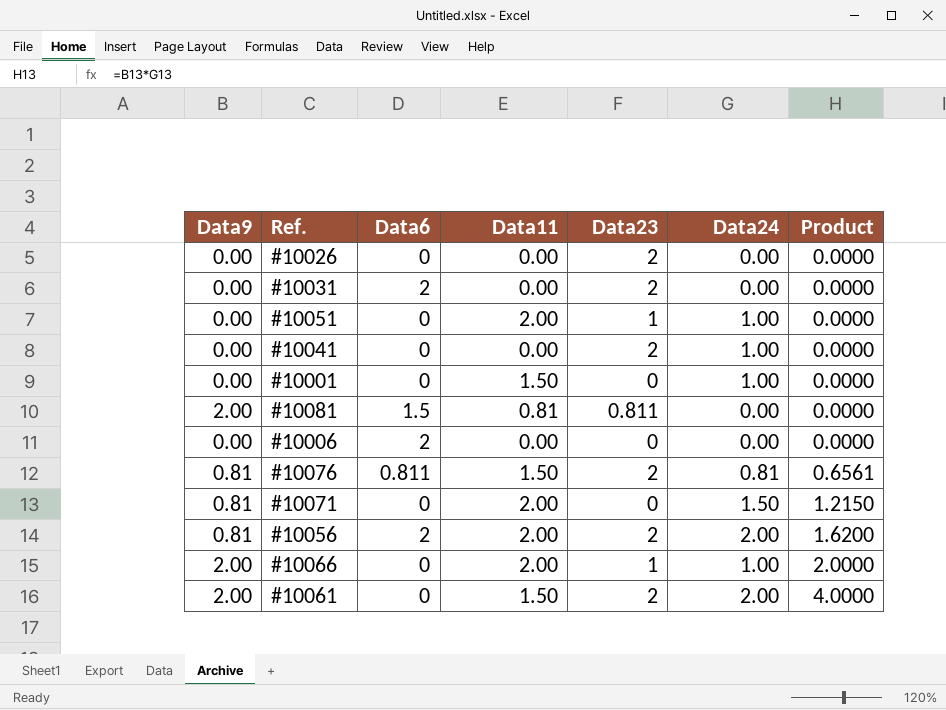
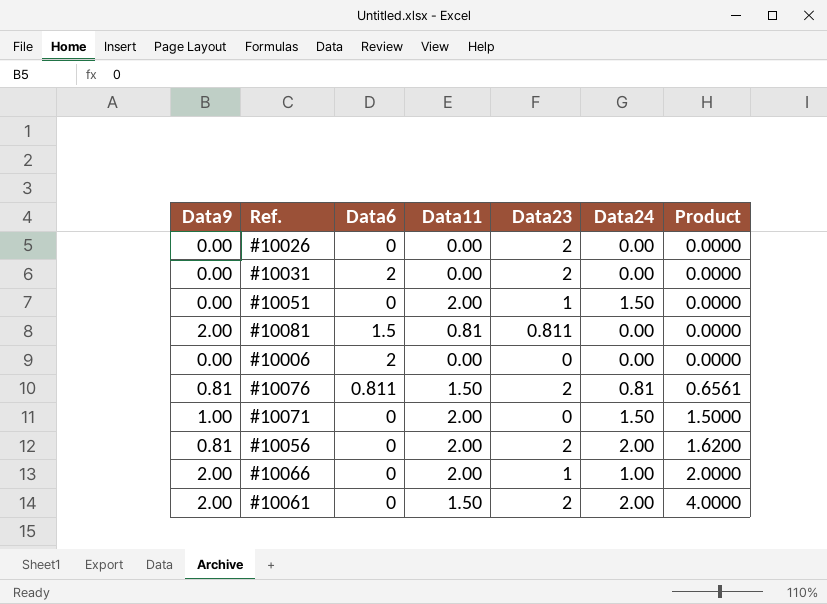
row #10041: 0.00 | 0 | 0.00 | 2 | 1.00 | 0.0000 -> none
row #10001: 0.00 | 0 | 1.50 | 0 | 1.00 | 0.0000 -> none
#10051 | Data24: 1.00 -> 1.50
#10071 | Data9: 0.81 -> 1.00
#10071 | Product: 1.2150 -> 1.5000
#10056 | Data6: 2 -> 0

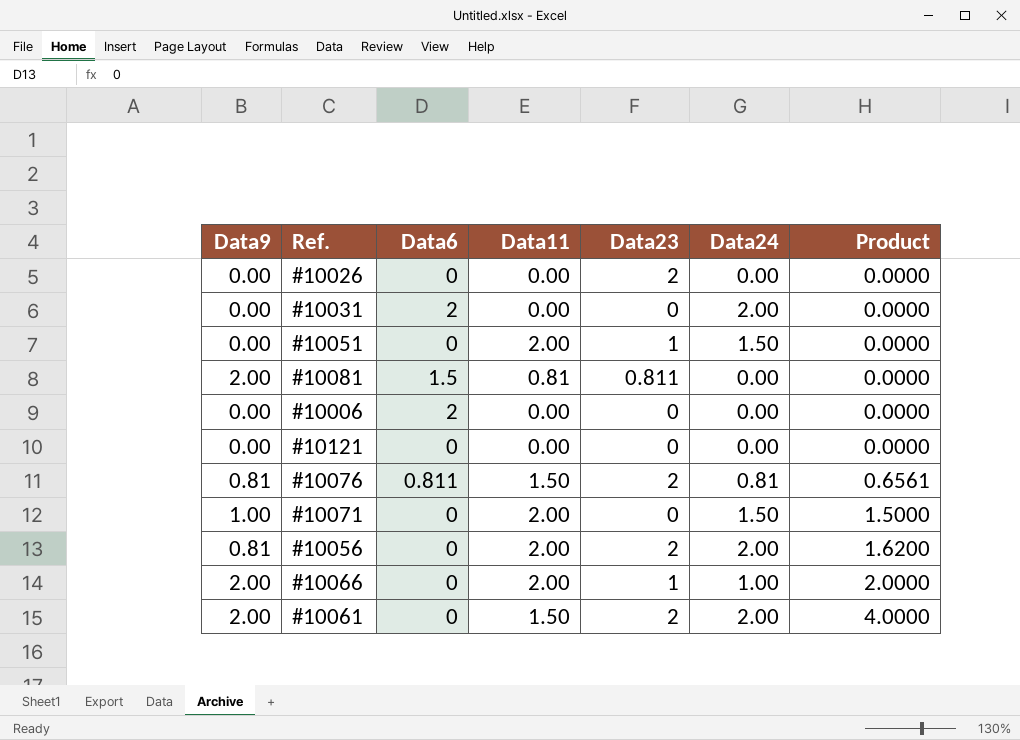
#10031 | Data23: 2 -> 0
#10031 | Data24: 0.00 -> 2.00
row #10121: none -> 0.00 | 0 | 0.00 | 0 | 0.00 | 0.0000

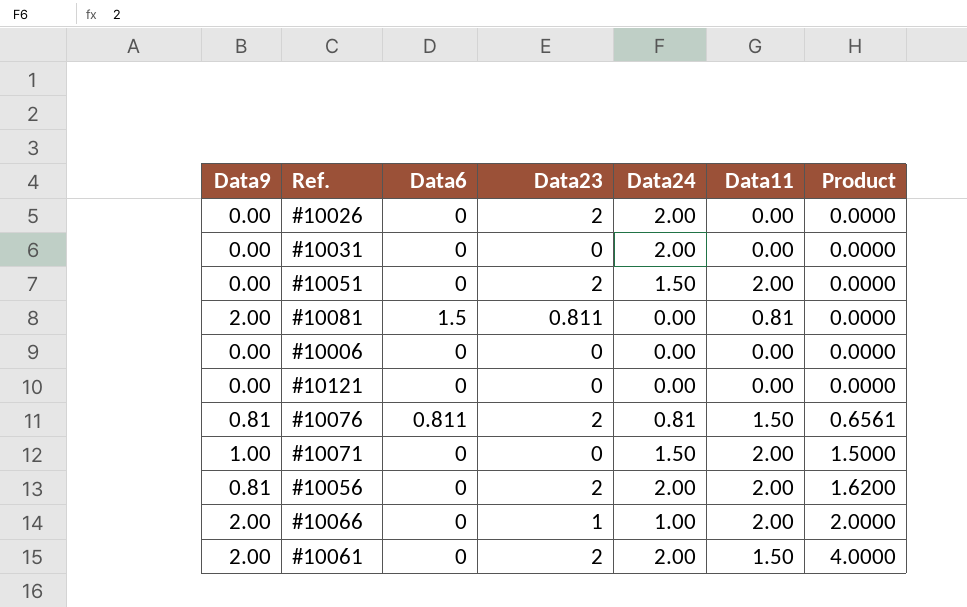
column Data11 | position: 4 -> 6
#10026 | Data24: 0.00 -> 2.00
#10031 | Data6: 2 -> 0
#10051 | Data23: 1 -> 2
#10006 | Data6: 2 -> 0

